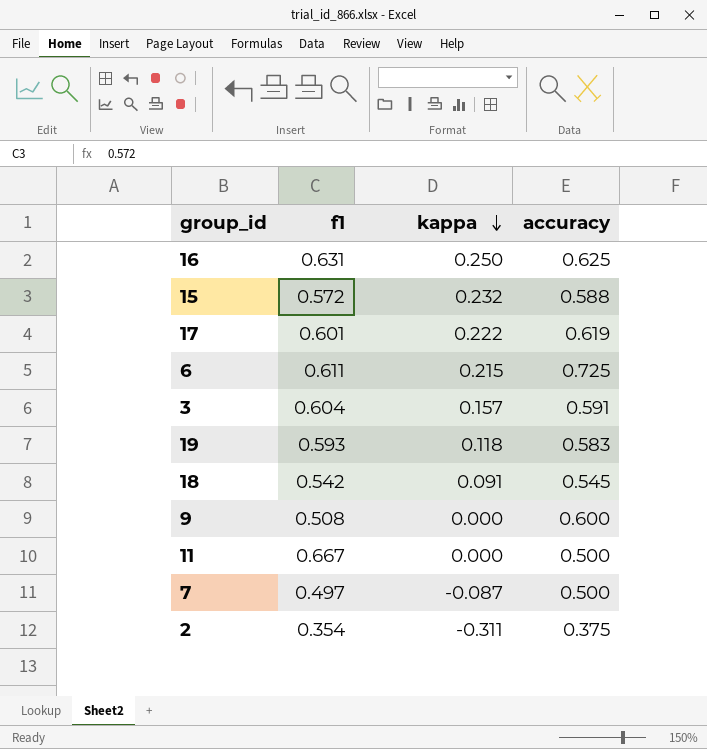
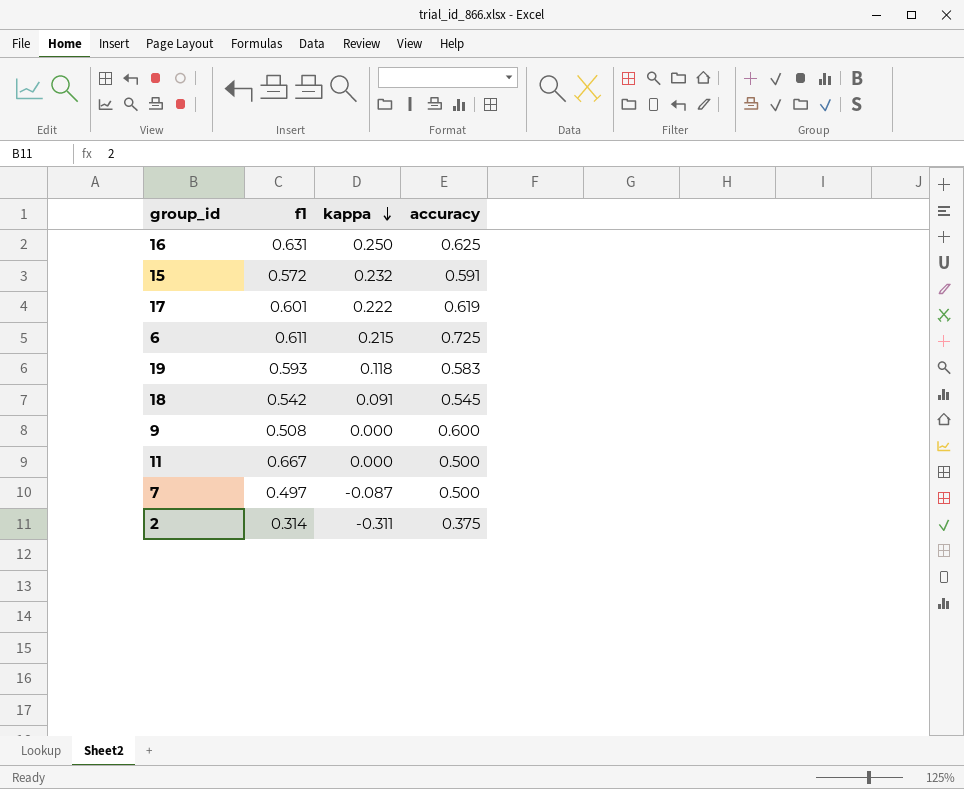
row 3: 0.604 | 0.157 | 0.591 -> none
15 | accuracy: 0.588 -> 0.591
2 | f1: 0.354 -> 0.314

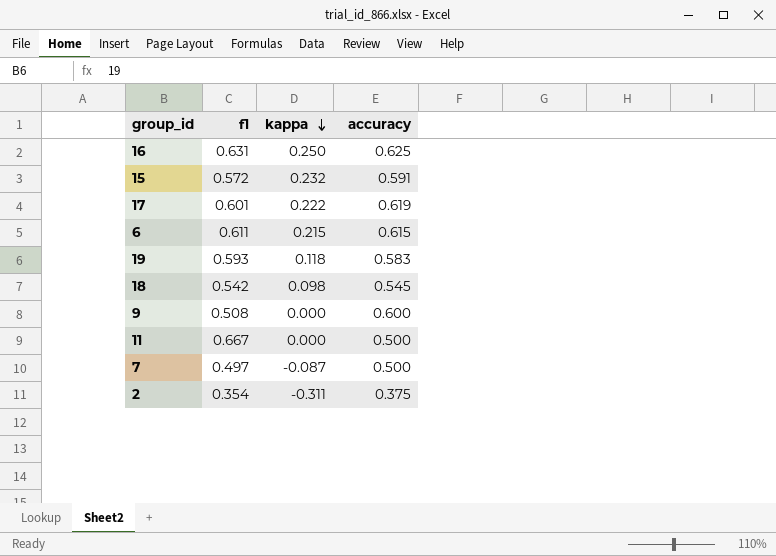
6 | accuracy: 0.725 -> 0.615
18 | kappa: 0.091 -> 0.098
2 | f1: 0.314 -> 0.354

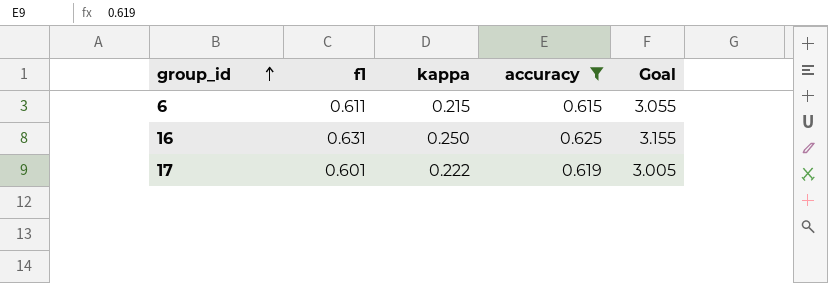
filter: none -> accuracy >= 0.615
row order: kappa descending -> group_id ascending
column Goal | formula: none -> [f1] * 5

